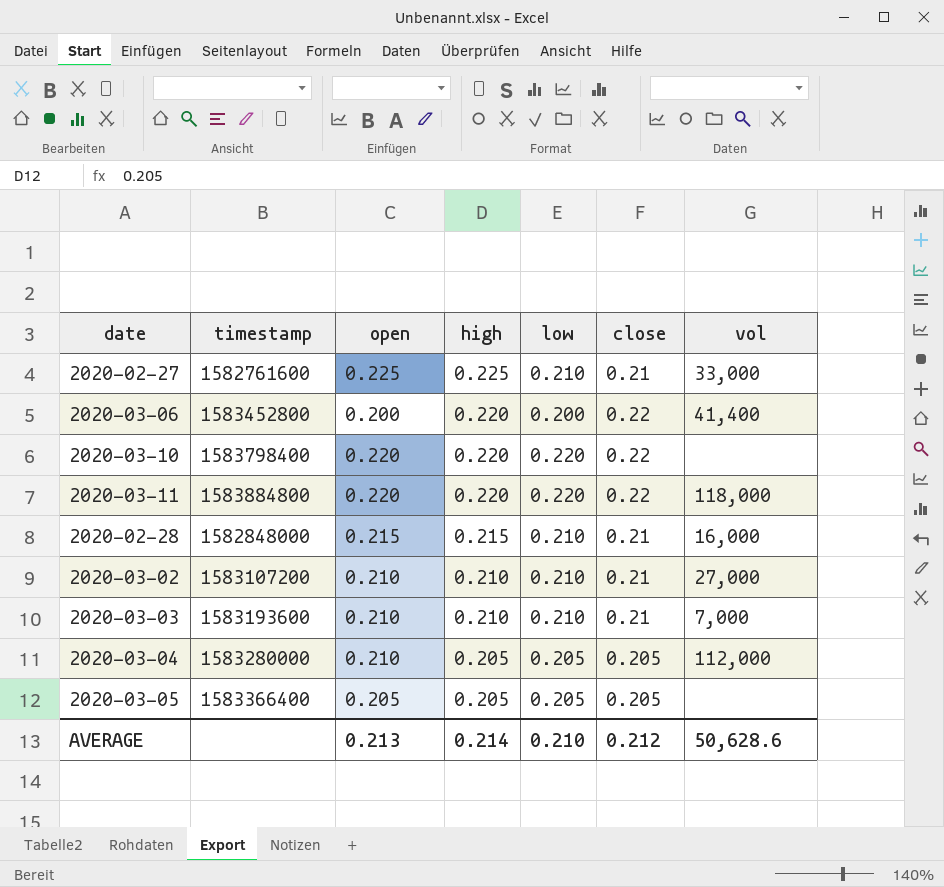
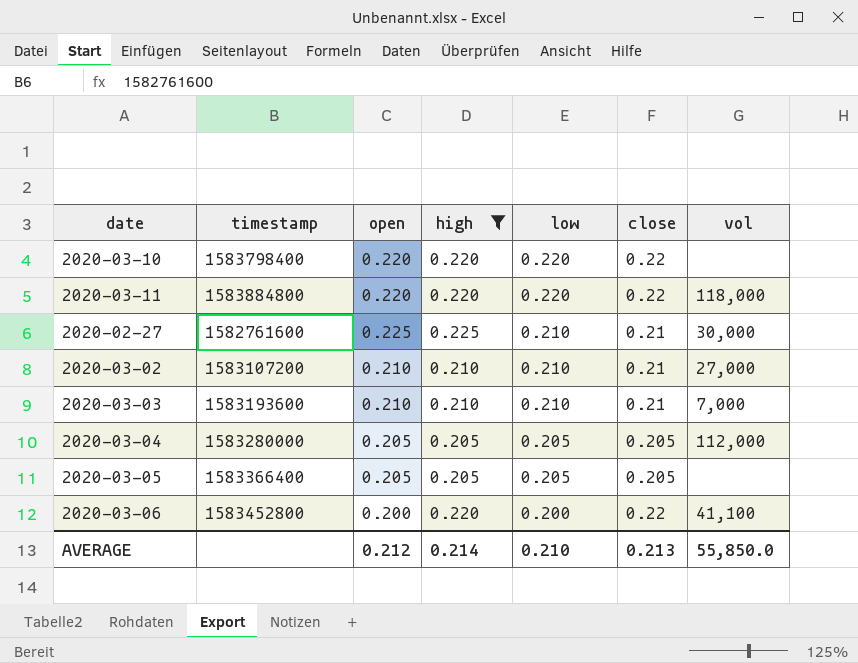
filter: none -> high != 0.215
row order: high descending -> low descending
2020-02-27 | vol: 33,000 -> 30,000
2020-03-04 | open: 0.210 -> 0.205
2020-03-06 | vol: 41,400 -> 41,100
AVERAGE | open: 0.213 -> 0.212
AVERAGE | close: 0.212 -> 0.213
AVERAGE | vol: 50,628.6 -> 55,850.0

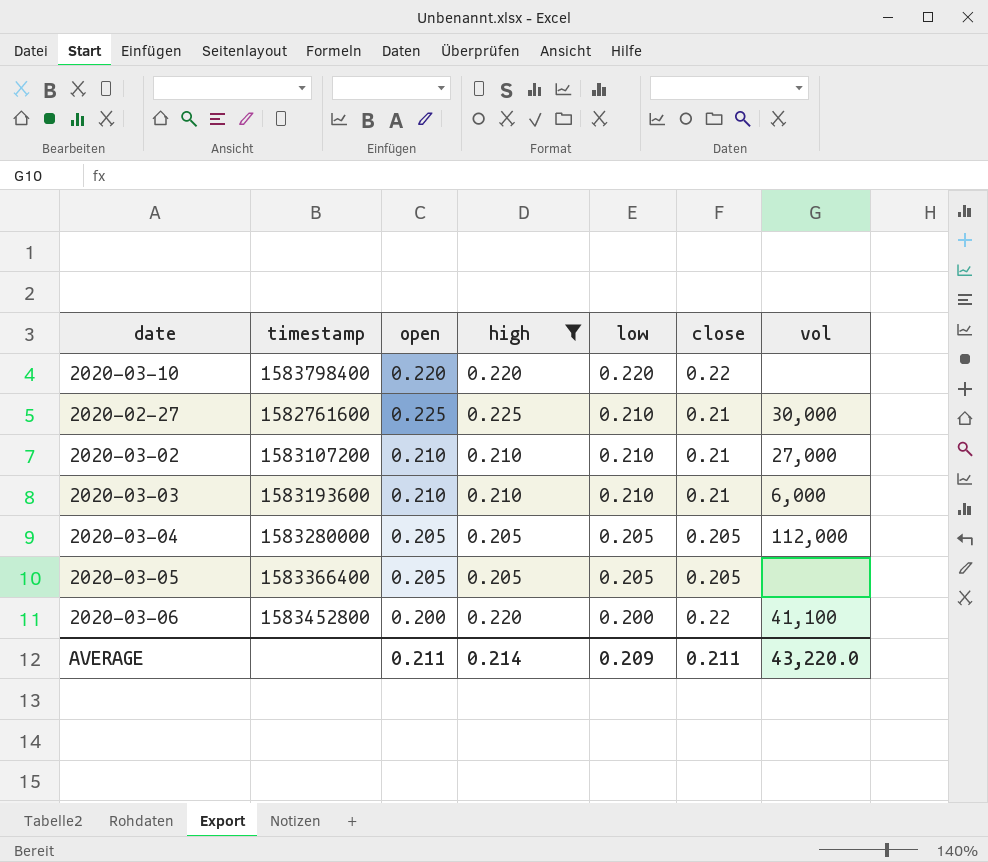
row 2020-03-11: 1583884800 | 0.220 | 0.220 | 0.220 | 0.22 | 118,000 -> none
2020-03-03 | vol: 7,000 -> 6,000
AVERAGE | open: 0.212 -> 0.211
AVERAGE | low: 0.210 -> 0.209
AVERAGE | close: 0.213 -> 0.211
AVERAGE | vol: 55,850.0 -> 43,220.0

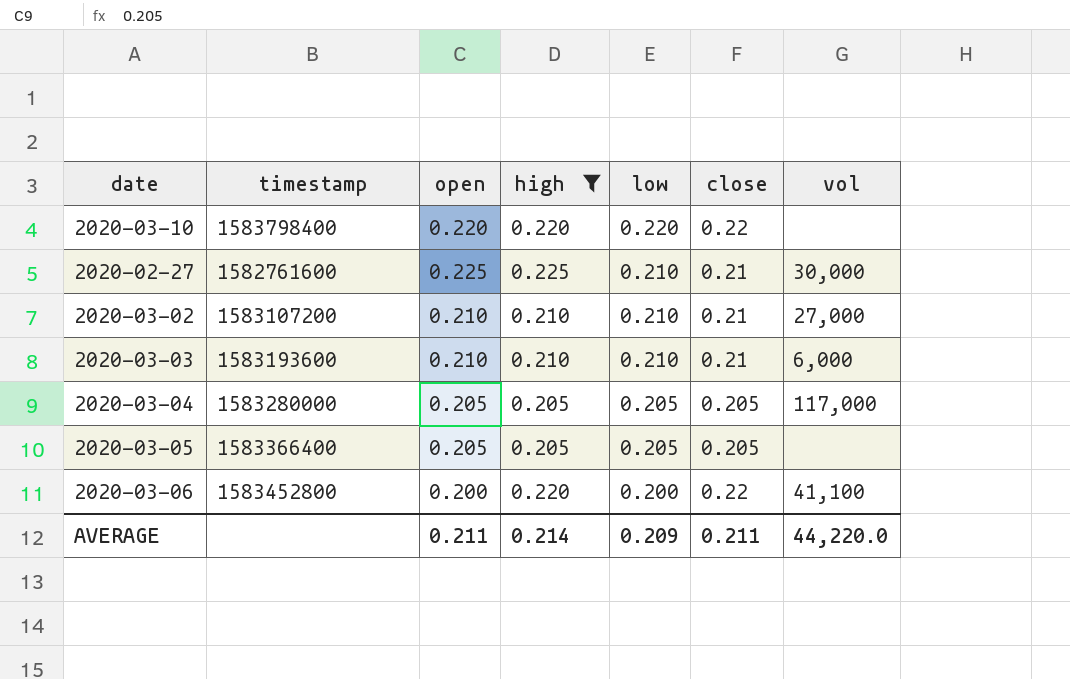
2020-03-04 | vol: 112,000 -> 117,000
AVERAGE | vol: 43,220.0 -> 44,220.0

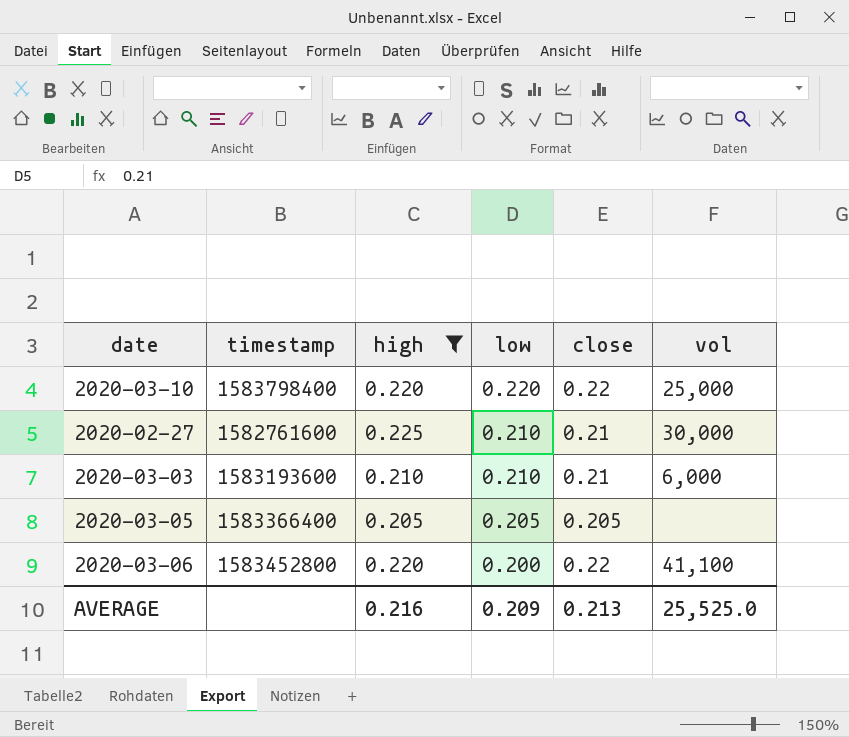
column open | position: 3 -> none
row 2020-03-02: 1583107200 | 0.210 | 0.210 | 0.210 | 0.21 | 27,000 -> none
row 2020-03-04: 1583280000 | 0.205 | 0.205 | 0.205 | 0.205 | 117,000 -> none
2020-03-10 | vol: none -> 25,000
AVERAGE | high: 0.214 -> 0.216
AVERAGE | close: 0.211 -> 0.213
AVERAGE | vol: 44,220.0 -> 25,525.0

